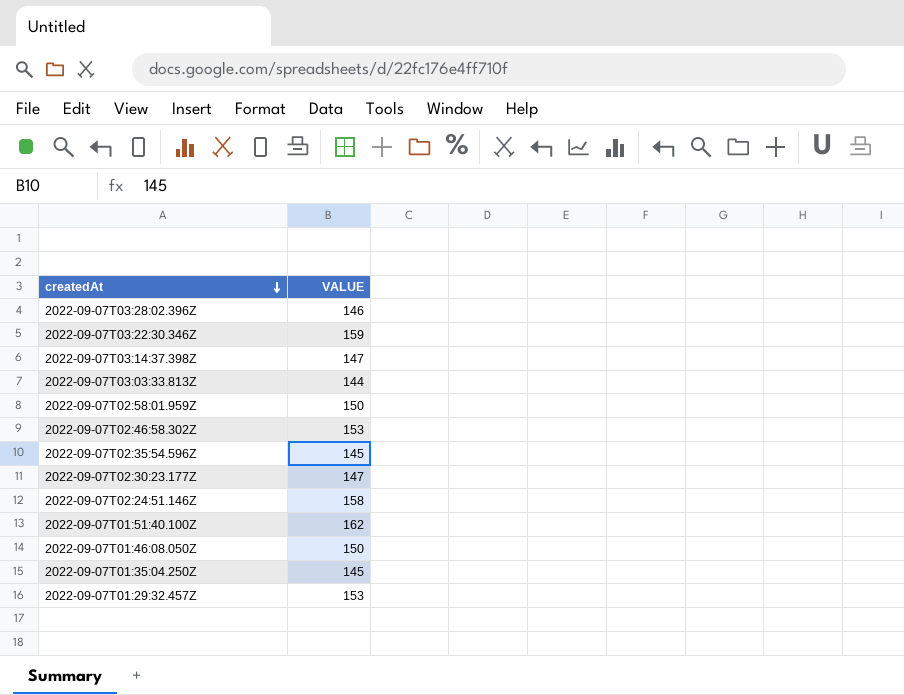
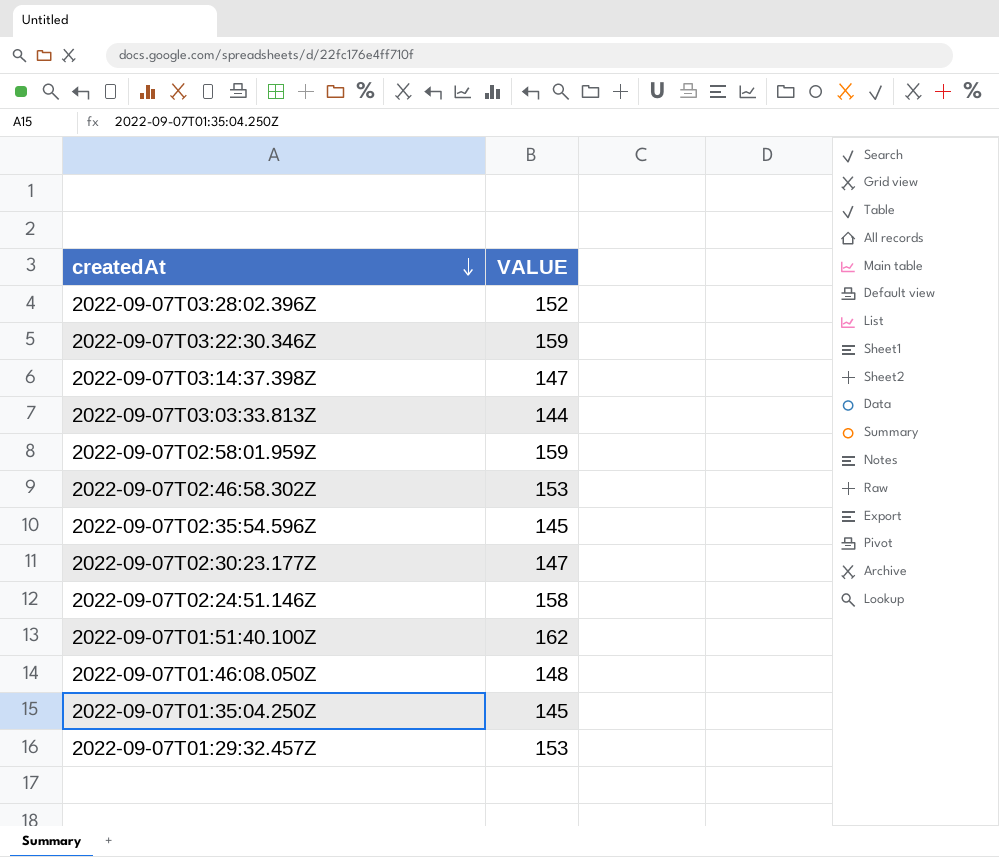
2022-09-07T03:28:02.396Z | VALUE: 146 -> 152
2022-09-07T02:58:01.959Z | VALUE: 150 -> 159
2022-09-07T01:46:08.050Z | VALUE: 150 -> 148

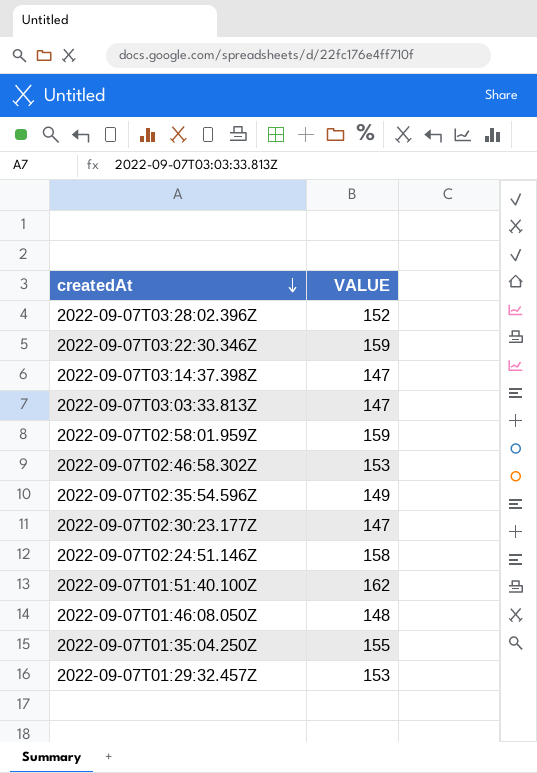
2022-09-07T03:03:33.813Z | VALUE: 144 -> 147
2022-09-07T02:35:54.596Z | VALUE: 145 -> 149
2022-09-07T01:35:04.250Z | VALUE: 145 -> 155

